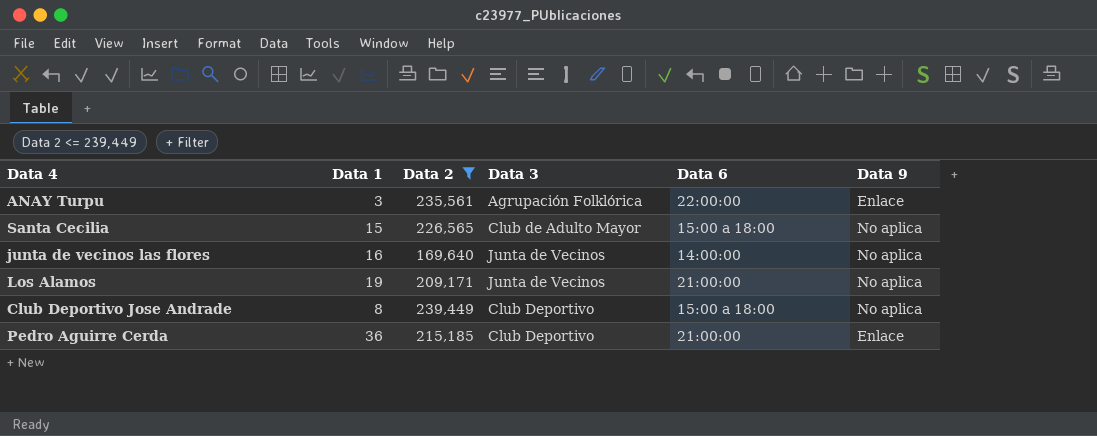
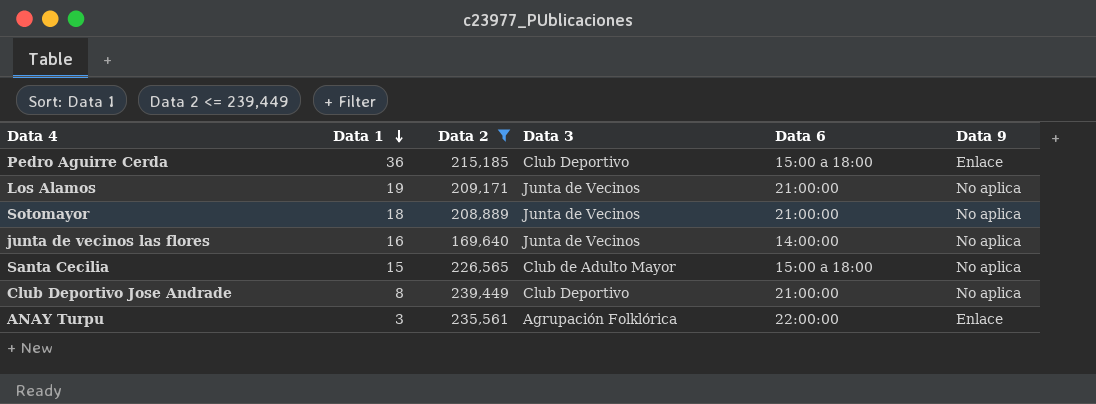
row order: none -> Data 1 descending
Pedro Aguirre Cerda | Data 6: 21:00:00 -> 15:00 a 18:00
row Sotomayor: none -> 18 | 208,889 | Junta de Vecinos | 21:00:00 | No aplica
Club Deportivo Jose Andrade | Data 6: 15:00 a 18:00 -> 21:00:00

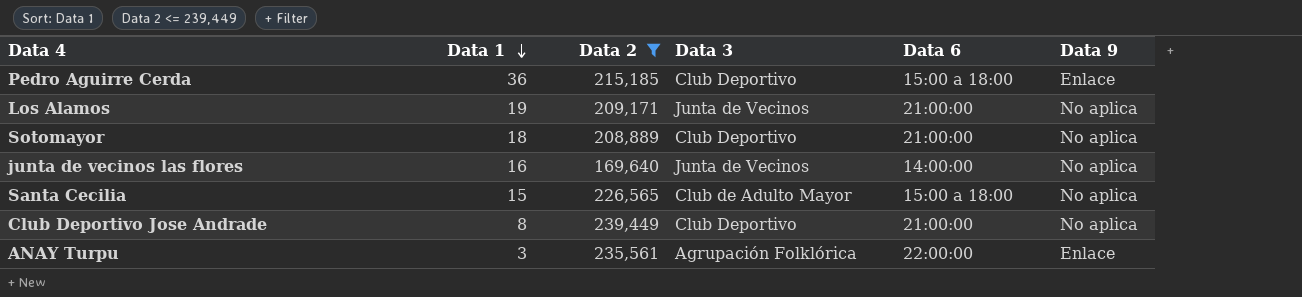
Sotomayor | Data 3: Junta de Vecinos -> Club Deportivo

